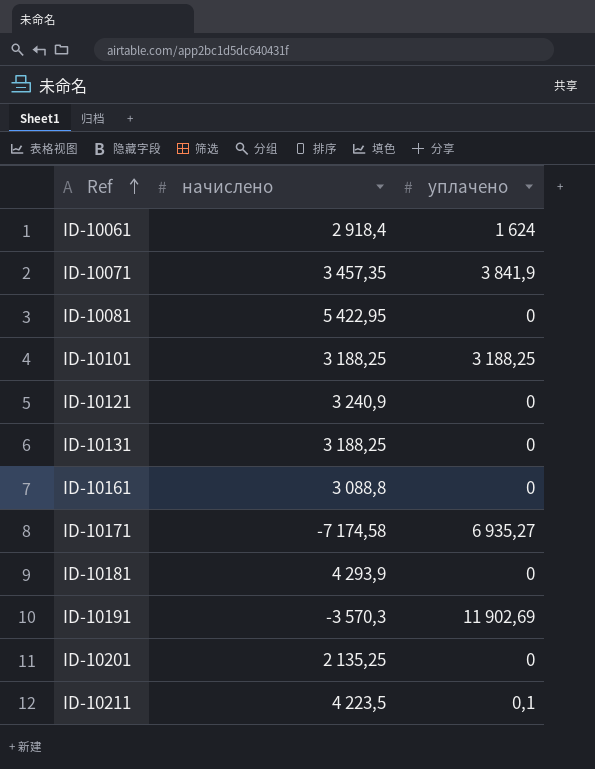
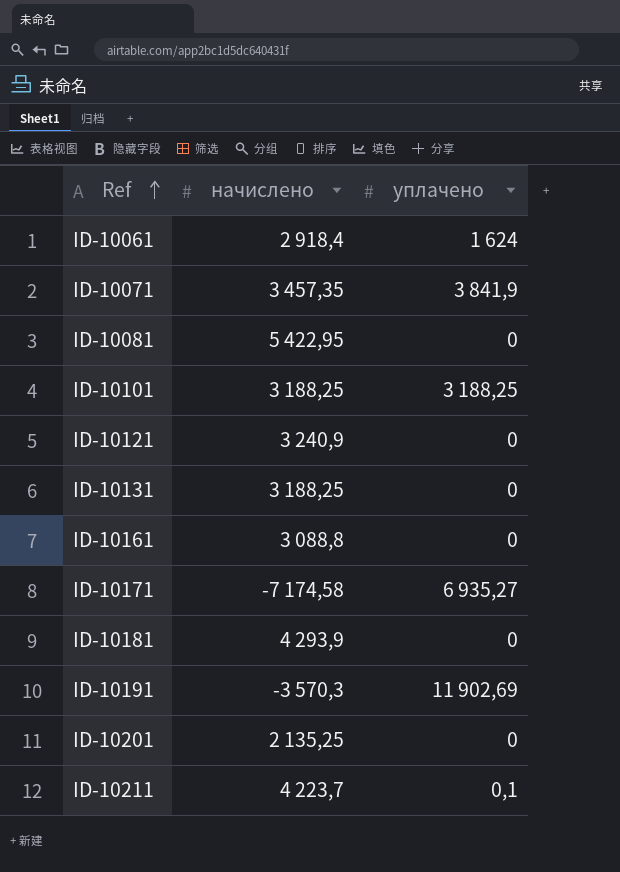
ID-10211 | начислено: 4 223,5 -> 4 223,7

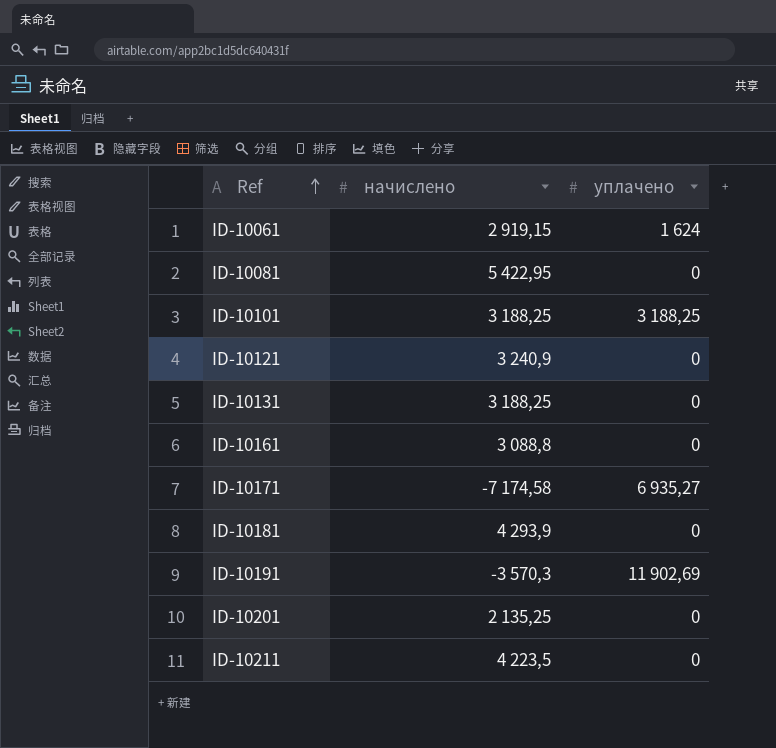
row ID-10071: 3 457,35 | 3 841,9 -> none
ID-10061 | начислено: 2 918,4 -> 2 919,15
ID-10211 | начислено: 4 223,7 -> 4 223,5
ID-10211 | уплачено: 0,1 -> 0

